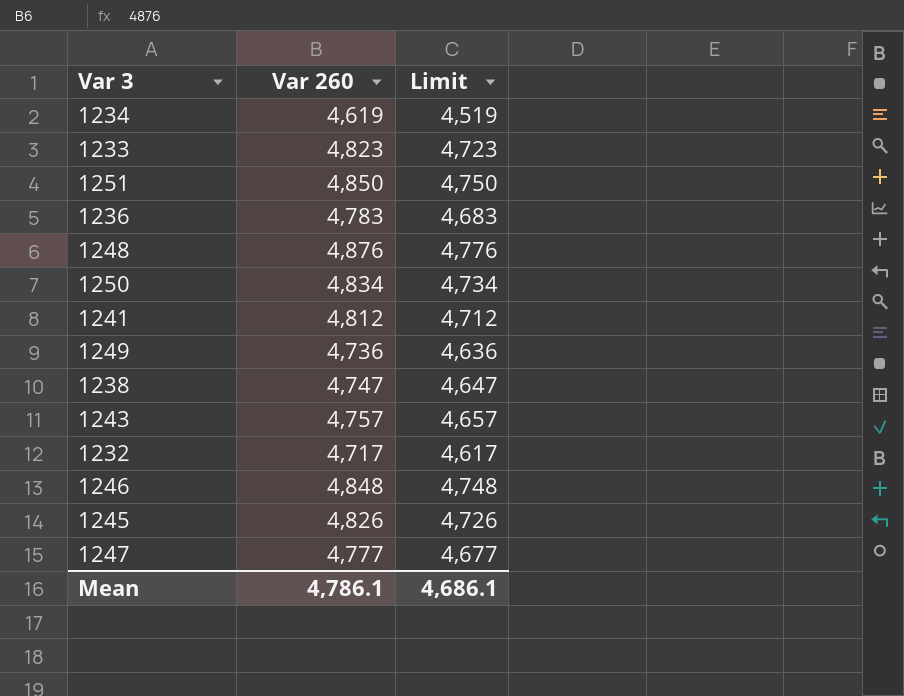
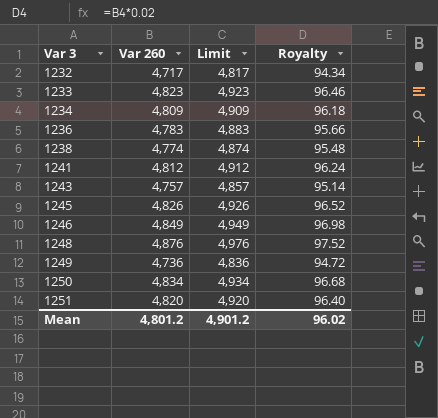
row order: none -> Var 3 ascending
column Limit | formula: [Var 260] - 100 -> [Var 260] + 100
column Royalty | formula: none -> [Var 260] * 0.02
row 1247: 4,777 | 4,677 -> none
1234 | Var 260: 4,619 -> 4,809
1238 | Var 260: 4,747 -> 4,774
1246 | Var 260: 4,848 -> 4,849
1251 | Var 260: 4,850 -> 4,820
Mean | Var 260: 4,786.1 -> 4,801.2
Mean | Limit: 4,686.1 -> 4,901.2

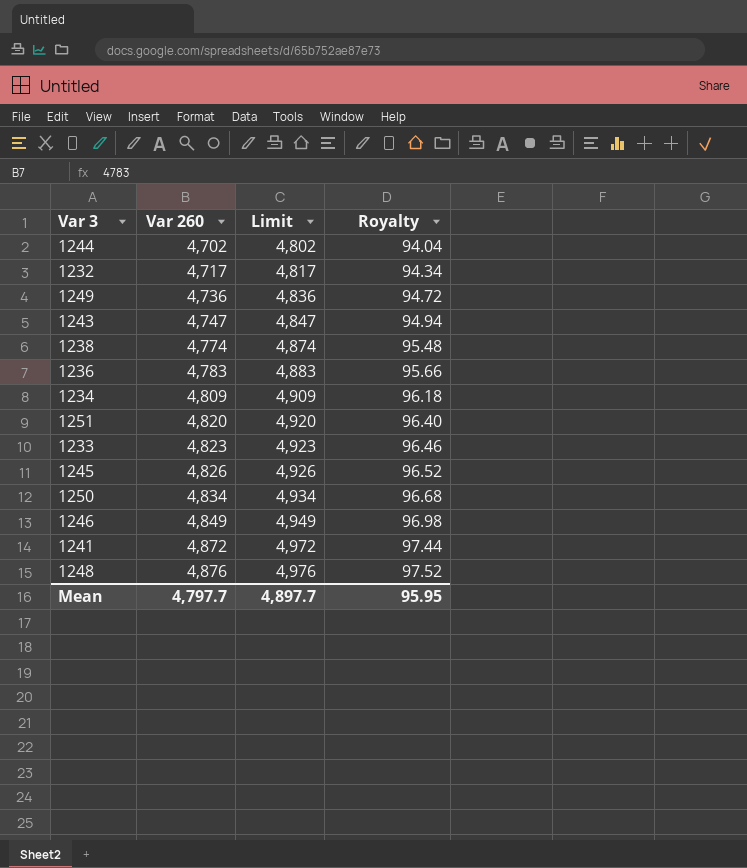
row order: Var 3 ascending -> Var 260 ascending
row 1244: none -> 4,702 | 4,802 | 94.04
1243 | Var 260: 4,757 -> 4,747
1243 | Limit: 4,857 -> 4,847
1243 | Royalty: 95.14 -> 94.94
1241 | Var 260: 4,812 -> 4,872
1241 | Limit: 4,912 -> 4,972
1241 | Royalty: 96.24 -> 97.44
Mean | Var 260: 4,801.2 -> 4,797.7
Mean | Limit: 4,901.2 -> 4,897.7
Mean | Royalty: 96.02 -> 95.95

